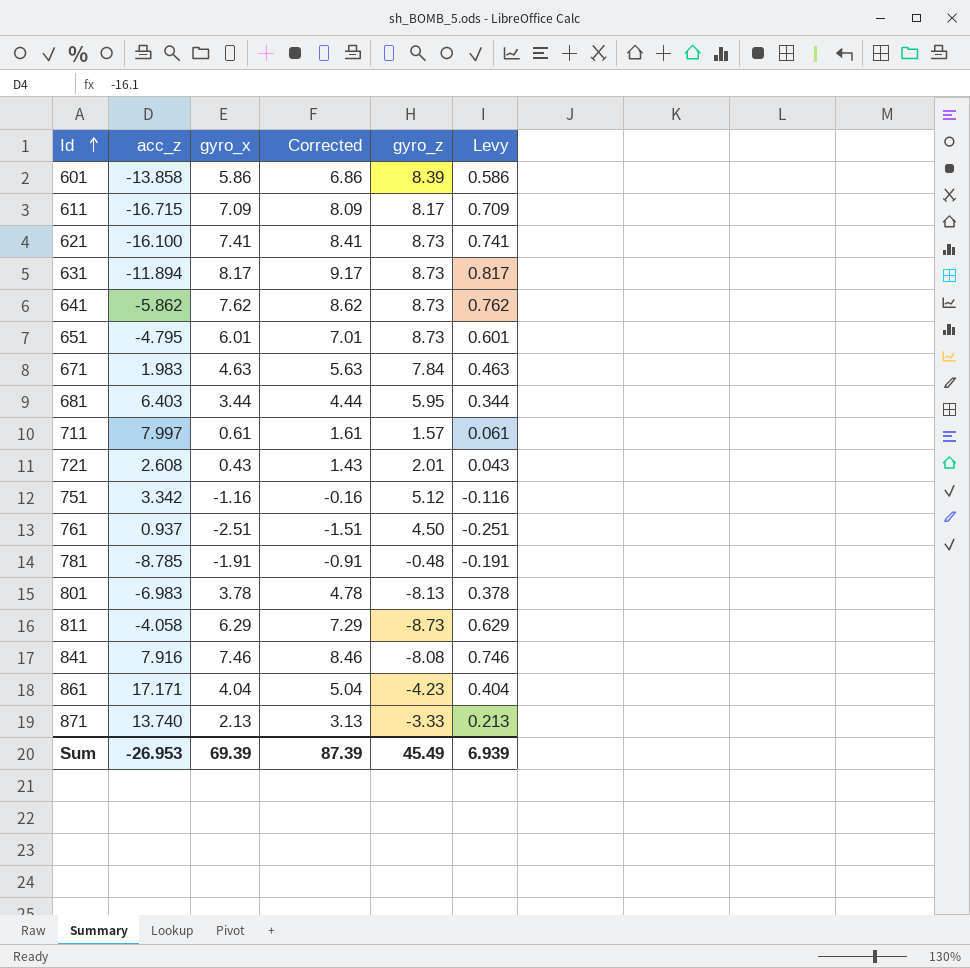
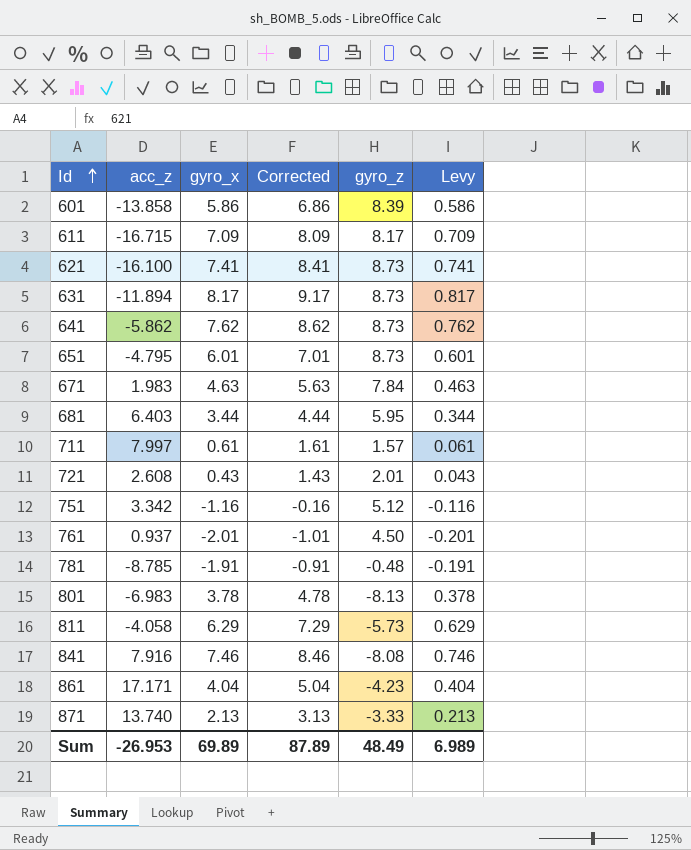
761 | gyro_x: -2.51 -> -2.01
761 | Corrected: -1.51 -> -1.01
761 | Levy: -0.251 -> -0.201
811 | gyro_z: -8.73 -> -5.73
Sum | gyro_x: 69.39 -> 69.89
Sum | Corrected: 87.39 -> 87.89
Sum | gyro_z: 45.49 -> 48.49
Sum | Levy: 6.939 -> 6.989

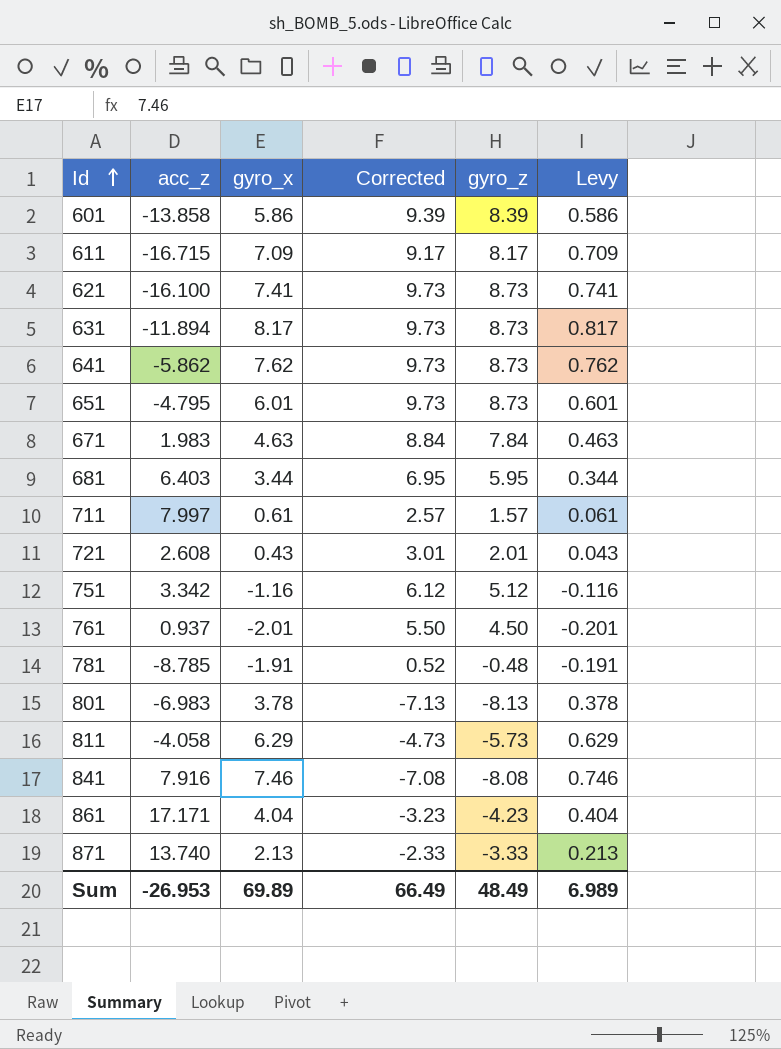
column Corrected | formula: [gyro_x] + 1 -> [gyro_z] + 1
Sum | Corrected: 87.89 -> 66.49

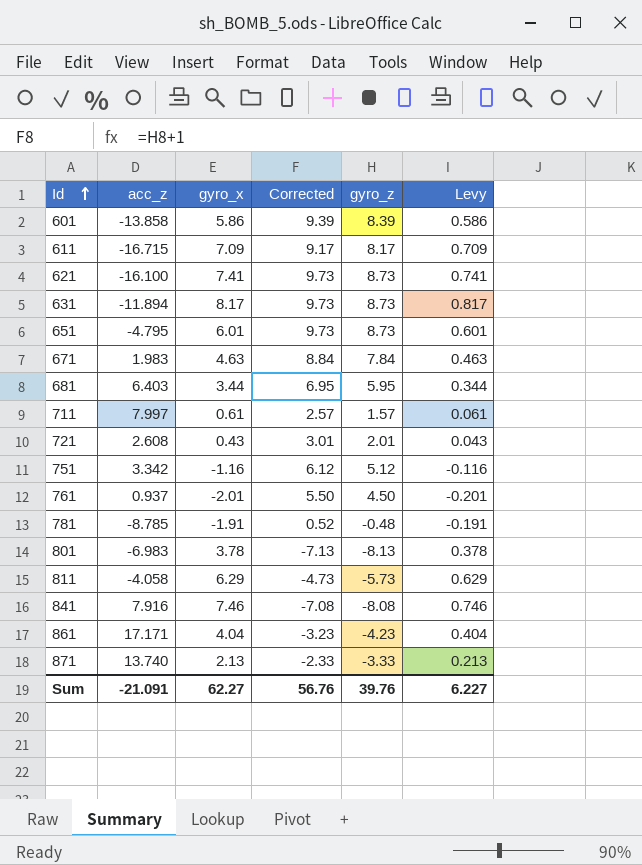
row 641: -5.862 | 7.62 | 9.73 | 8.73 | 0.762 -> none
Sum | acc_z: -26.953 -> -21.091
Sum | gyro_x: 69.89 -> 62.27
Sum | Corrected: 66.49 -> 56.76
Sum | gyro_z: 48.49 -> 39.76
Sum | Levy: 6.989 -> 6.227

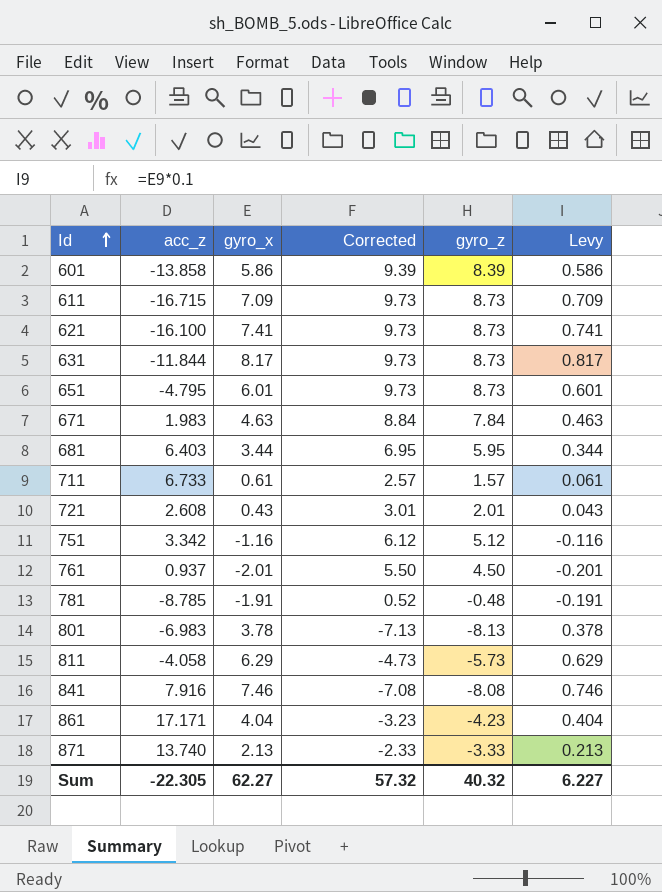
611 | Corrected: 9.17 -> 9.73
611 | gyro_z: 8.17 -> 8.73
631 | acc_z: -11.894 -> -11.844
711 | acc_z: 7.997 -> 6.733
Sum | acc_z: -21.091 -> -22.305
Sum | Corrected: 56.76 -> 57.32
Sum | gyro_z: 39.76 -> 40.32

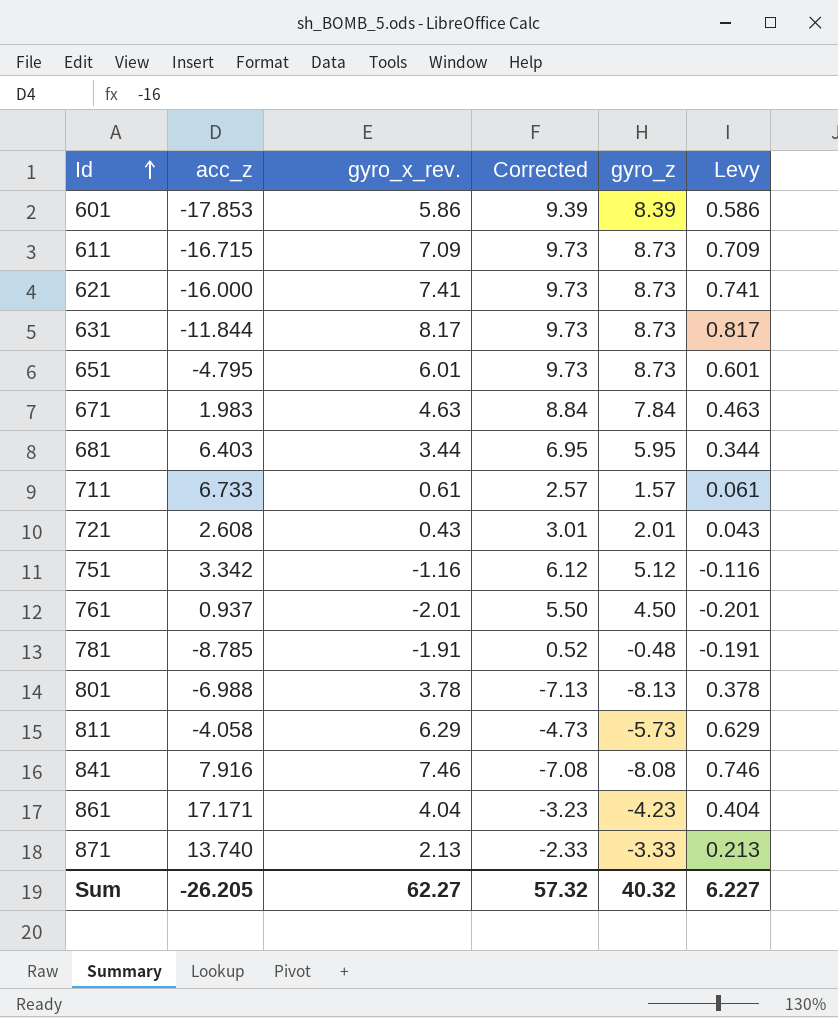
column name: gyro_x -> gyro_x_rev.
601 | acc_z: -13.858 -> -17.853
621 | acc_z: -16.100 -> -16.000
801 | acc_z: -6.983 -> -6.988
Sum | acc_z: -22.305 -> -26.205

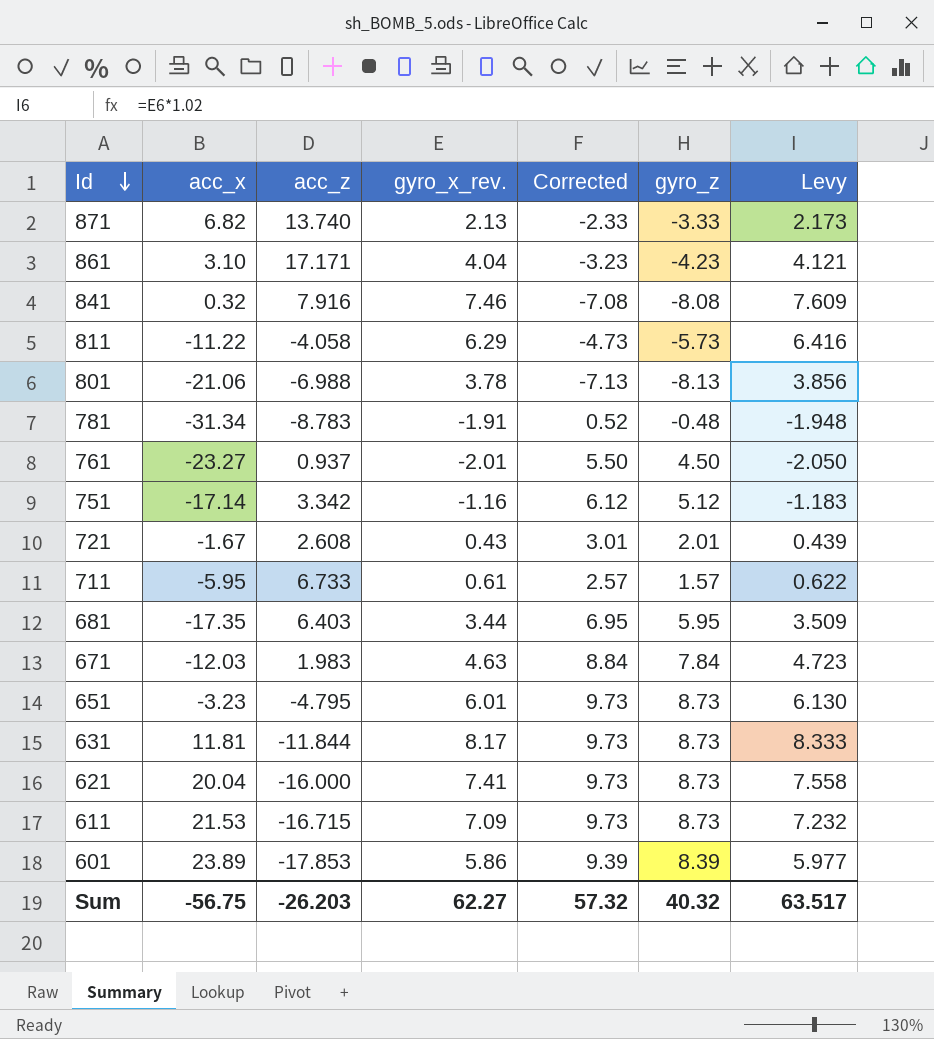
row order: Id ascending -> Id descending
column acc_x | position: none -> 2
column Levy | formula: [gyro_x_rev.] * 0.1 -> [gyro_x_rev.] * 1.02
781 | acc_z: -8.785 -> -8.783
Sum | acc_z: -26.205 -> -26.203
Sum | Levy: 6.227 -> 63.517

